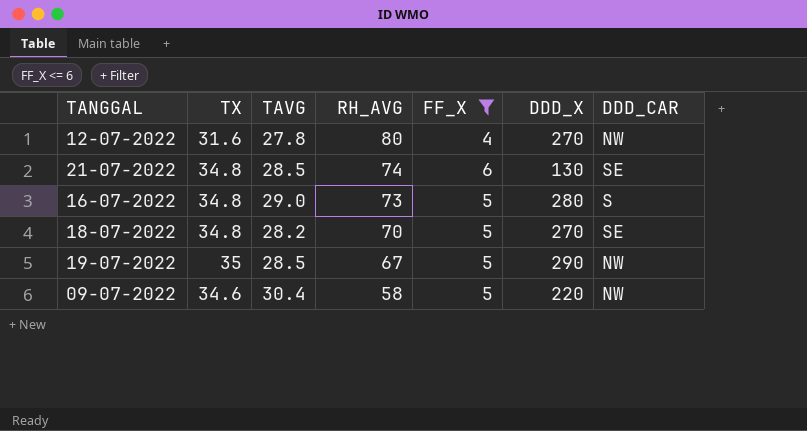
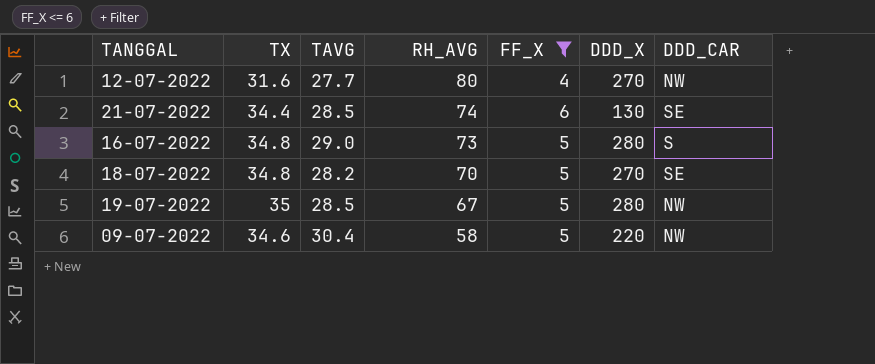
12-07-2022 | TAVG: 27.8 -> 27.7
21-07-2022 | TX: 34.8 -> 34.4
19-07-2022 | DDD_X: 290 -> 280

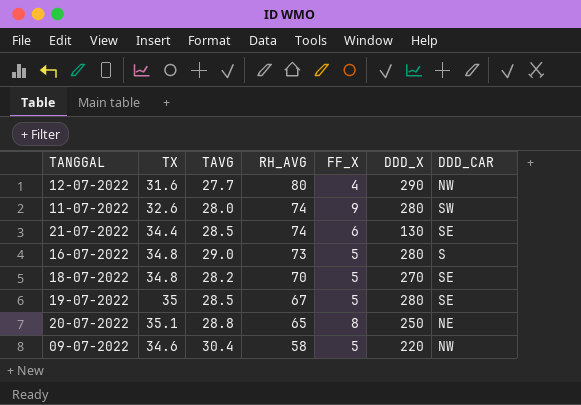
filter: FF_X <= 6 -> none
12-07-2022 | DDD_X: 270 -> 290
19-07-2022 | DDD_CAR: NW -> SE

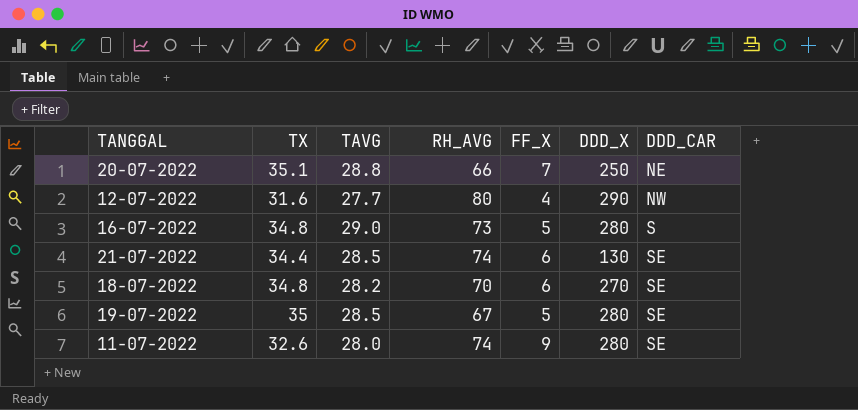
row order: RH_AVG descending -> DDD_CAR ascending
row 09-07-2022: 34.6 | 30.4 | 58 | 5 | 220 | NW -> none
20-07-2022 | RH_AVG: 65 -> 66
20-07-2022 | FF_X: 8 -> 7
18-07-2022 | FF_X: 5 -> 6
11-07-2022 | DDD_CAR: SW -> SE

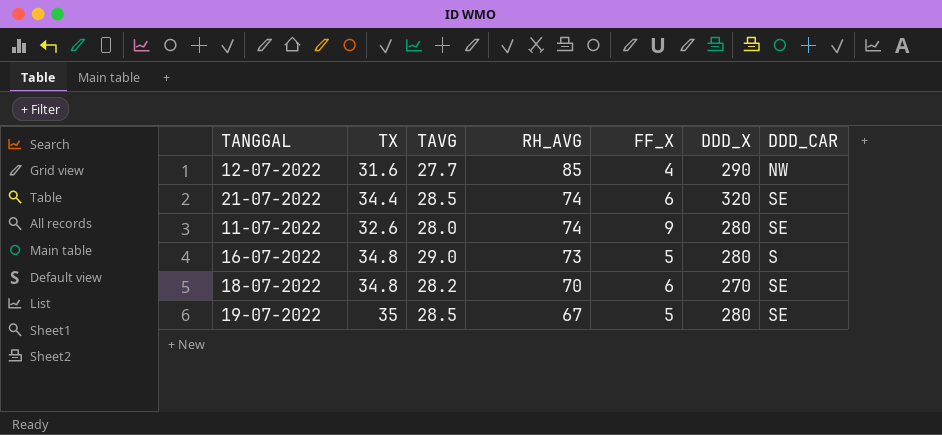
row order: DDD_CAR ascending -> RH_AVG descending
row 20-07-2022: 35.1 | 28.8 | 66 | 7 | 250 | NE -> none
12-07-2022 | RH_AVG: 80 -> 85
21-07-2022 | DDD_X: 130 -> 320

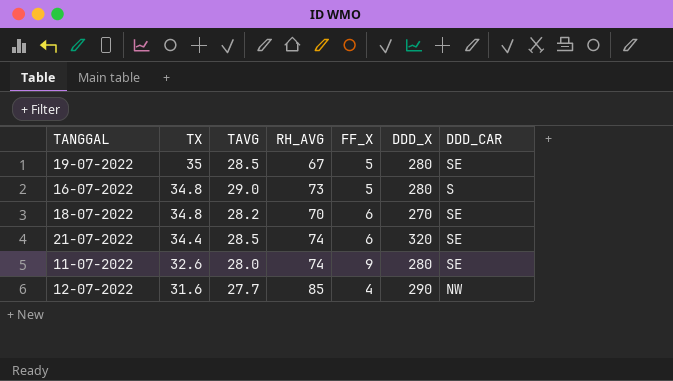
row order: RH_AVG descending -> TX descending

